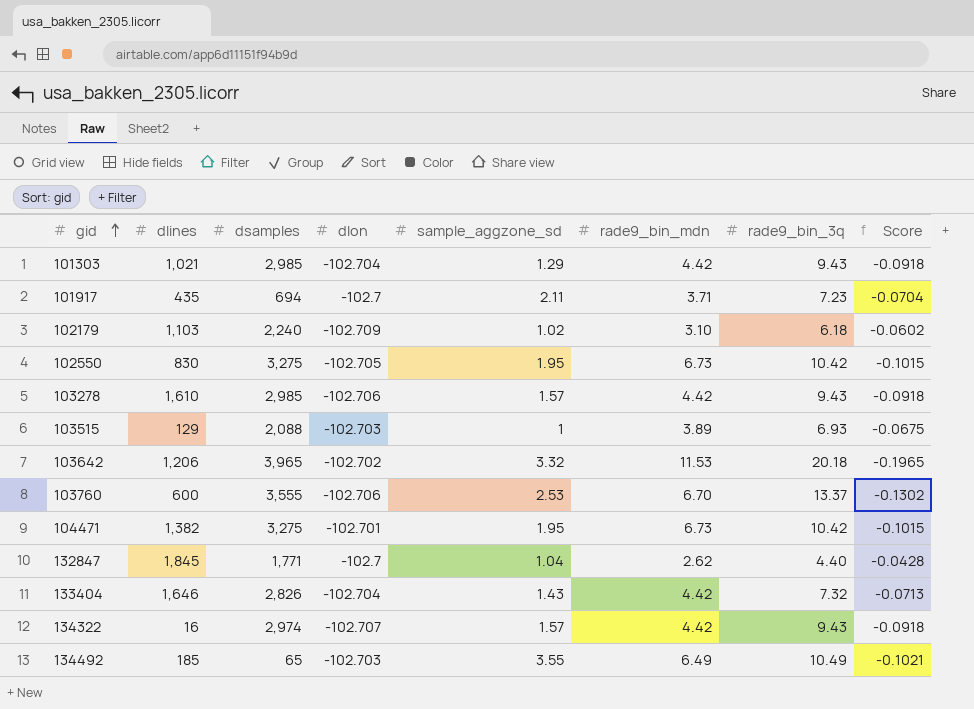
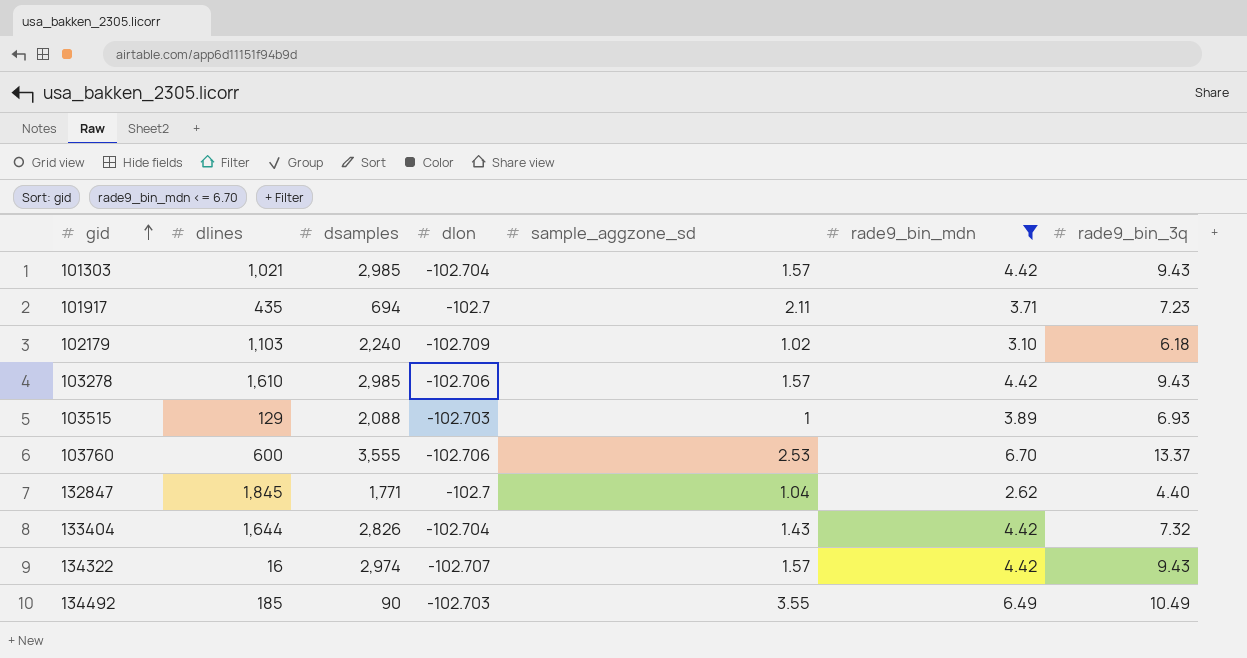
filter: none -> rade9_bin_mdn <= 6.70
column Score | formula: [rade9_bin_3q] / [dlon] -> none
101303 | sample_aggzone_sd: 1.29 -> 1.57
133404 | dlines: 1,646 -> 1,644
134492 | dsamples: 65 -> 90

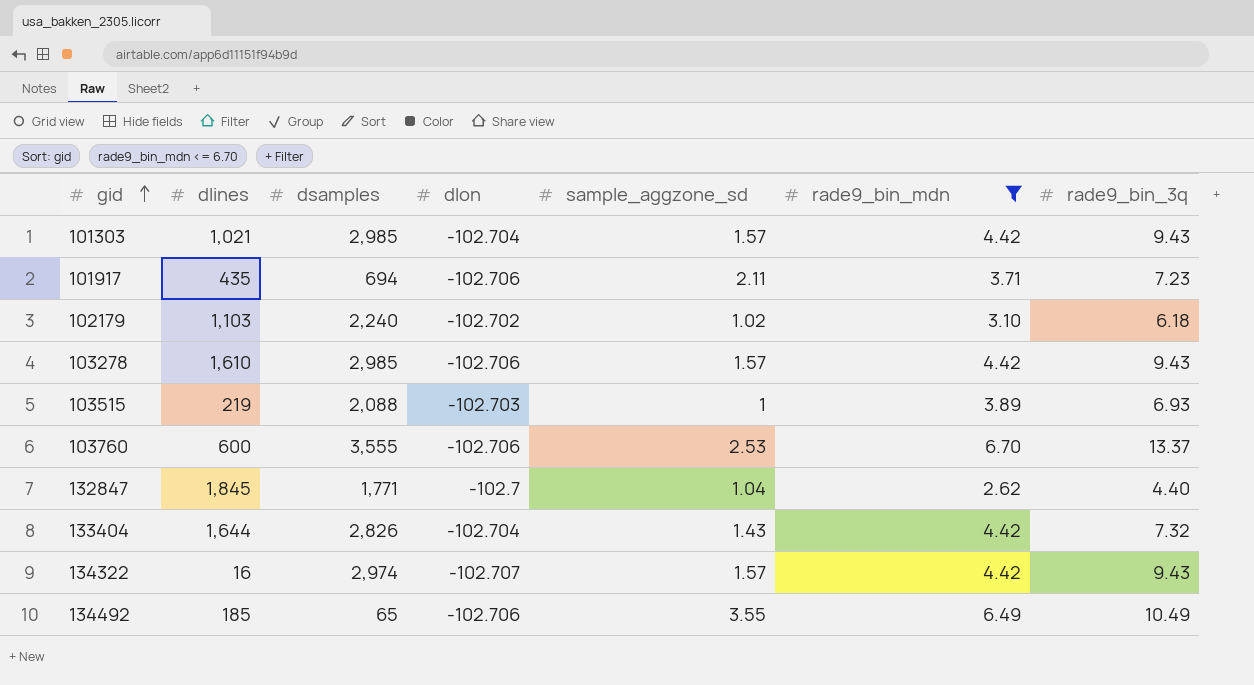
101917 | dlon: -102.7 -> -102.706
102179 | dlon: -102.709 -> -102.702
103515 | dlines: 129 -> 219
134492 | dsamples: 90 -> 65
134492 | dlon: -102.703 -> -102.706

